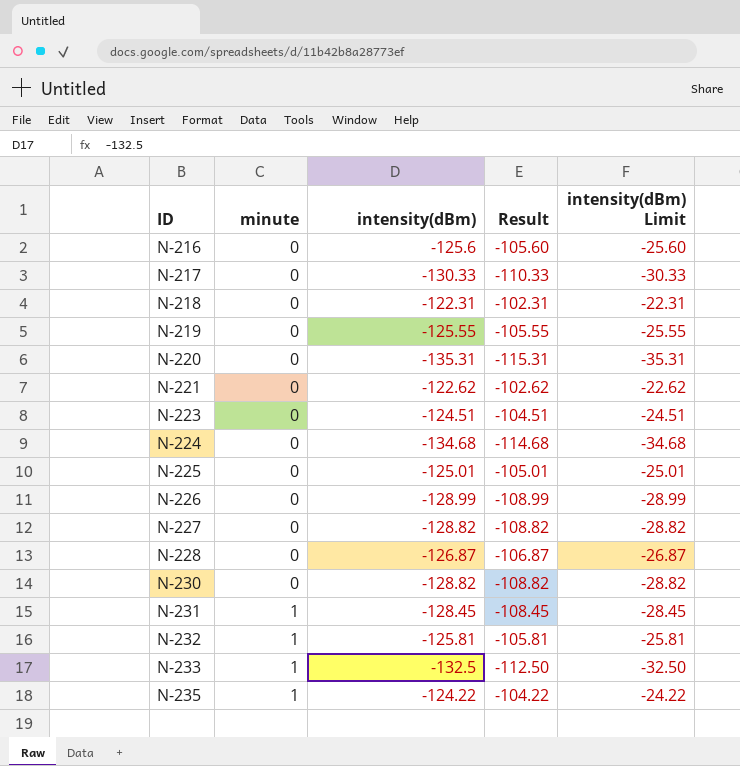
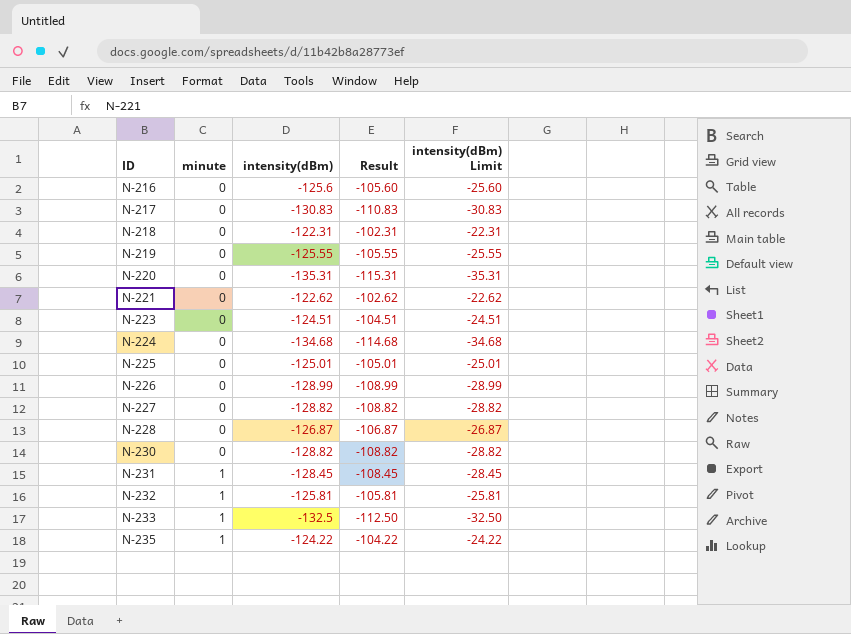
N-217 | intensity(dBm): -130.33 -> -130.83
N-217 | Result: -110.33 -> -110.83
N-217 | intensity(dBm) Limit: -30.33 -> -30.83

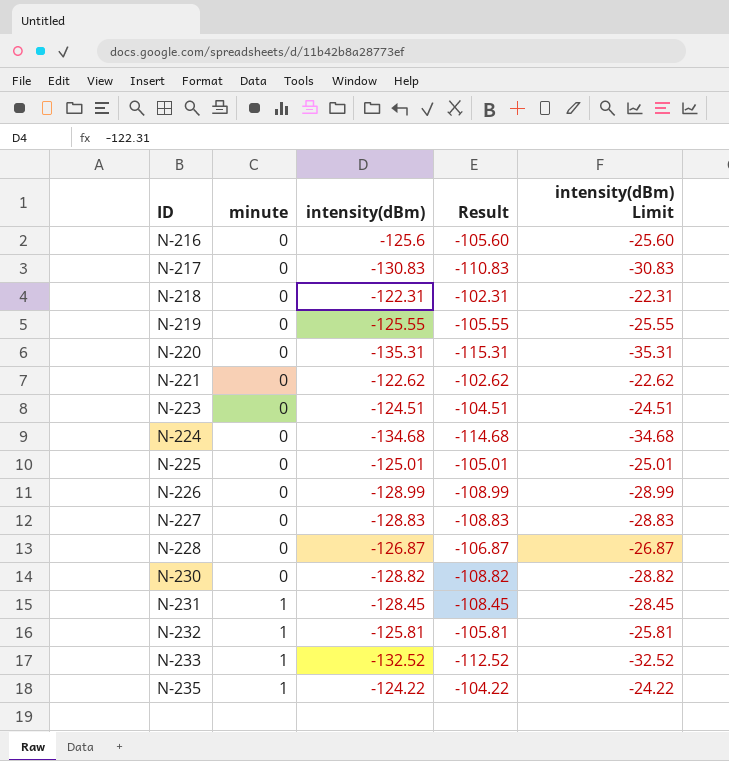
N-227 | intensity(dBm): -128.82 -> -128.83
N-227 | Result: -108.82 -> -108.83
N-227 | intensity(dBm) Limit: -28.82 -> -28.83
N-233 | intensity(dBm): -132.5 -> -132.52
N-233 | Result: -112.50 -> -112.52
N-233 | intensity(dBm) Limit: -32.50 -> -32.52

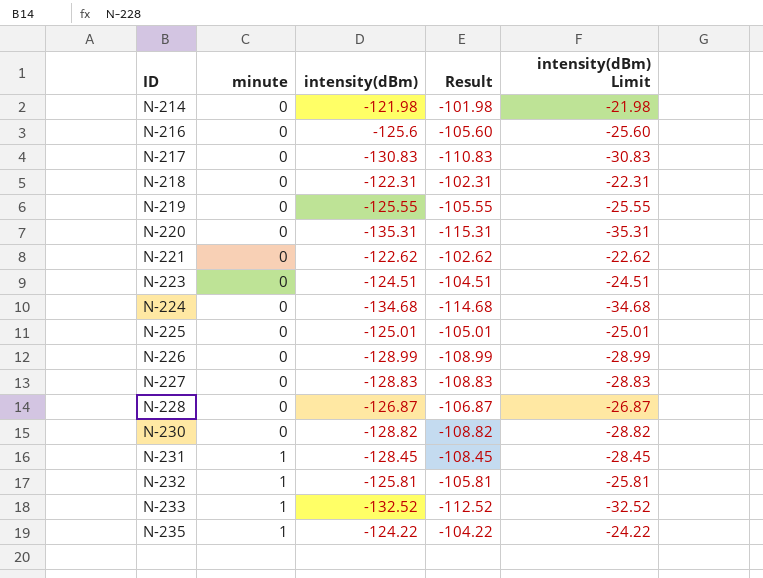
row N-214: none -> 0 | -121.98 | -101.98 | -21.98

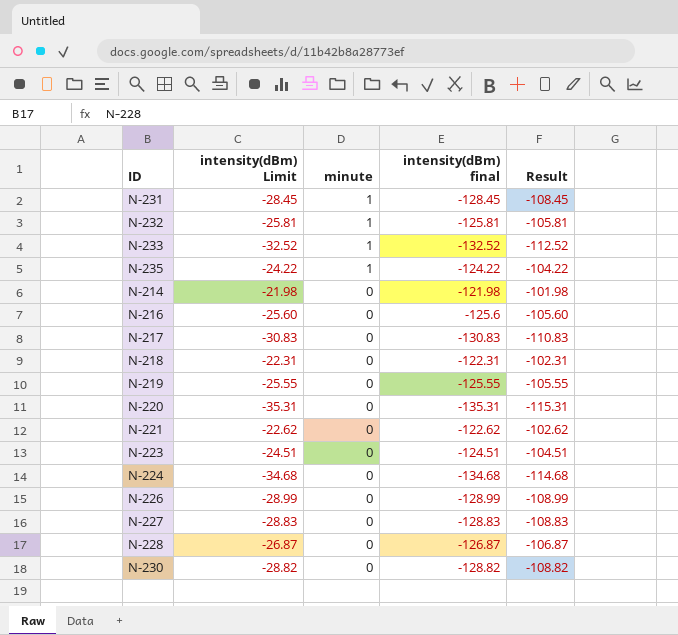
row order: ID ascending -> minute descending
column intensity(dBm) Limit | position: 5 -> 2
column name: intensity(dBm) -> intensity(dBm) final
row N-225: 0 | -125.01 | -105.01 | -25.01 -> none

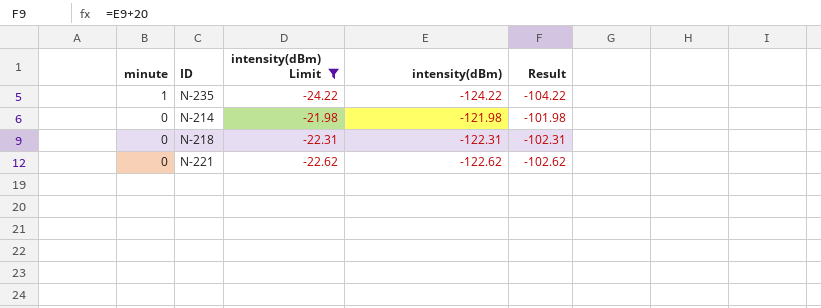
filter: none -> intensity(dBm) Limit >= -24.22
column minute | position: 3 -> 1
column name: intensity(dBm) final -> intensity(dBm)

